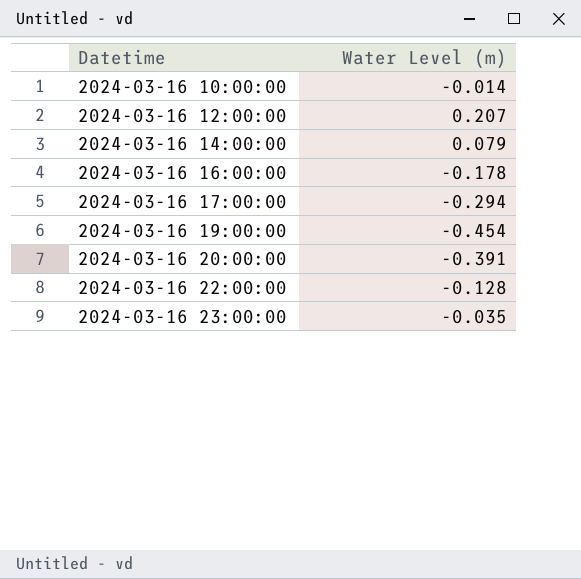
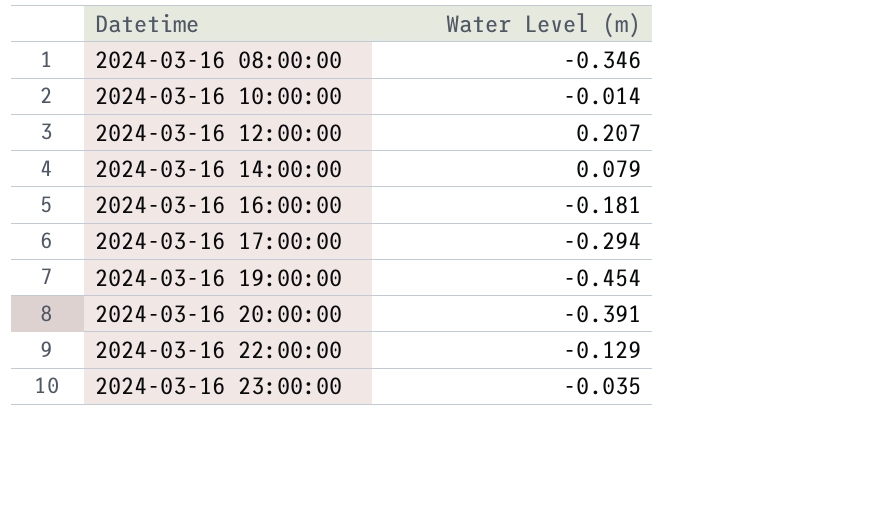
row 2024-03-16 08:00:00: none -> -0.346
2024-03-16 16:00:00 | Water Level (m): -0.178 -> -0.181
2024-03-16 22:00:00 | Water Level (m): -0.128 -> -0.129

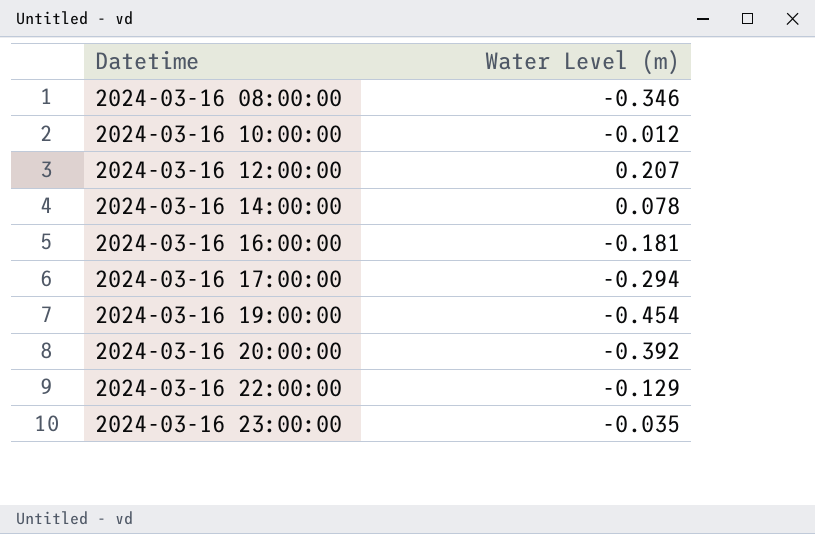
2024-03-16 10:00:00 | Water Level (m): -0.014 -> -0.012
2024-03-16 14:00:00 | Water Level (m): 0.079 -> 0.078
2024-03-16 20:00:00 | Water Level (m): -0.391 -> -0.392

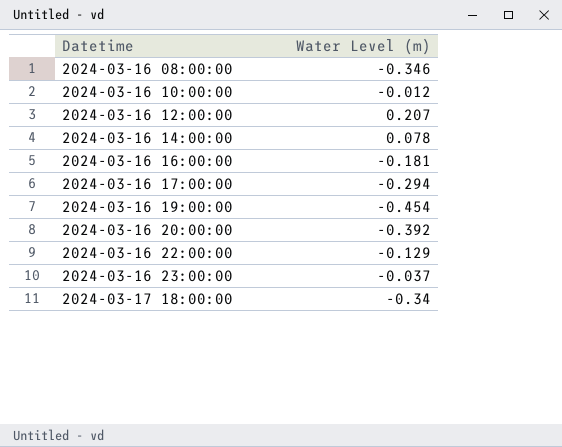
2024-03-16 23:00:00 | Water Level (m): -0.035 -> -0.037
row 2024-03-17 18:00:00: none -> -0.34

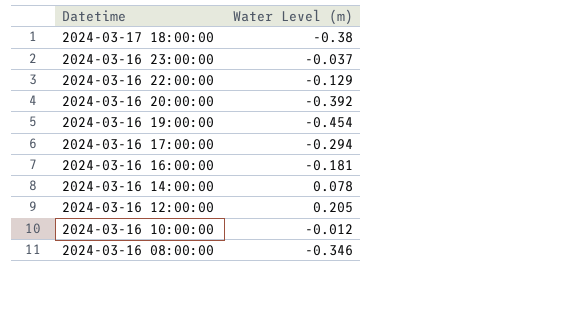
row order: Datetime ascending -> Datetime descending
2024-03-17 18:00:00 | Water Level (m): -0.34 -> -0.38
2024-03-16 12:00:00 | Water Level (m): 0.207 -> 0.205

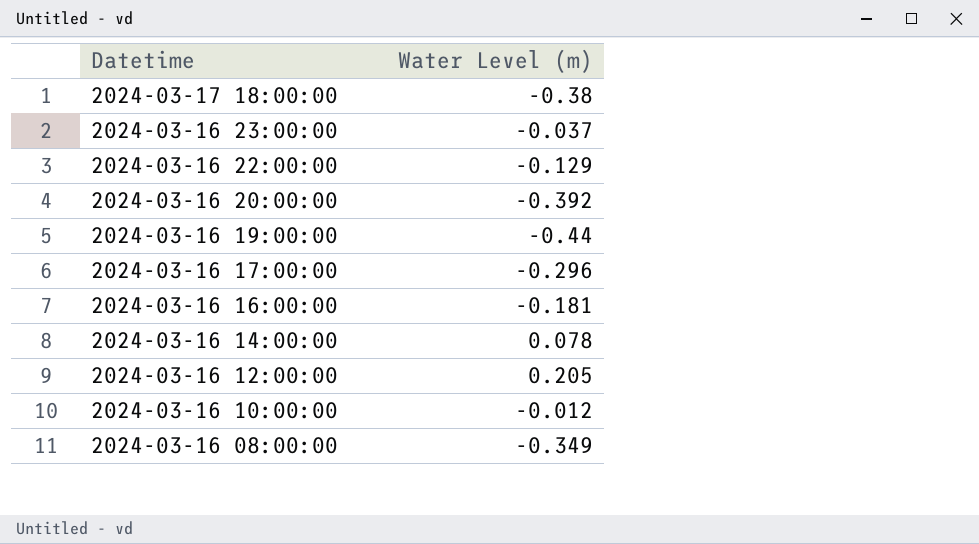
2024-03-16 19:00:00 | Water Level (m): -0.454 -> -0.44
2024-03-16 17:00:00 | Water Level (m): -0.294 -> -0.296
2024-03-16 08:00:00 | Water Level (m): -0.346 -> -0.349

